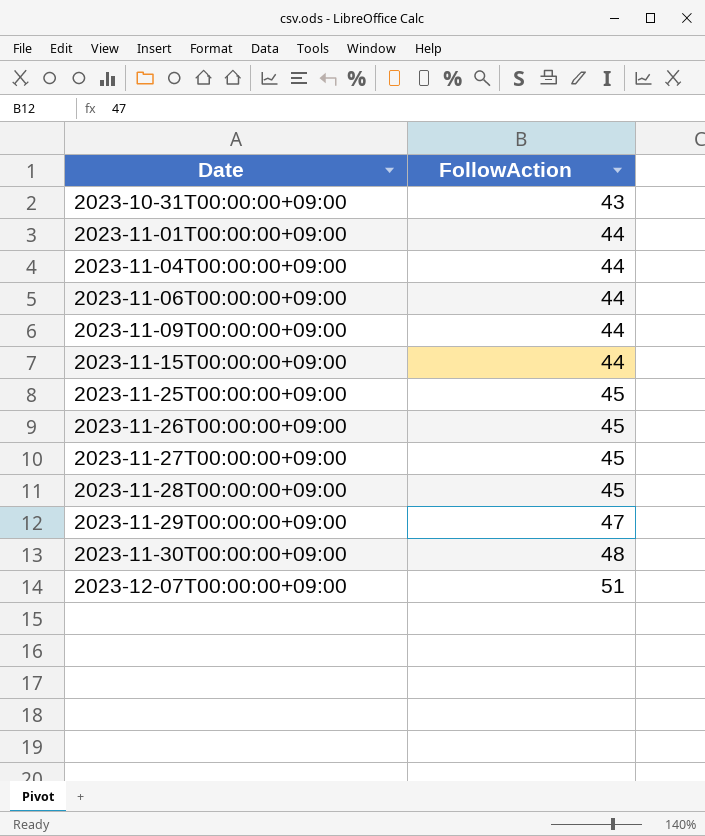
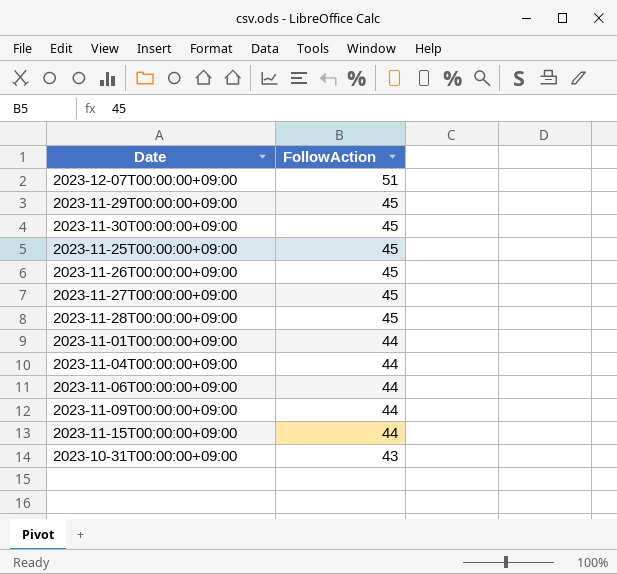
row order: Date ascending -> FollowAction descending
2023-11-29T00:00:00+09:00 | FollowAction: 47 -> 45
2023-11-30T00:00:00+09:00 | FollowAction: 48 -> 45

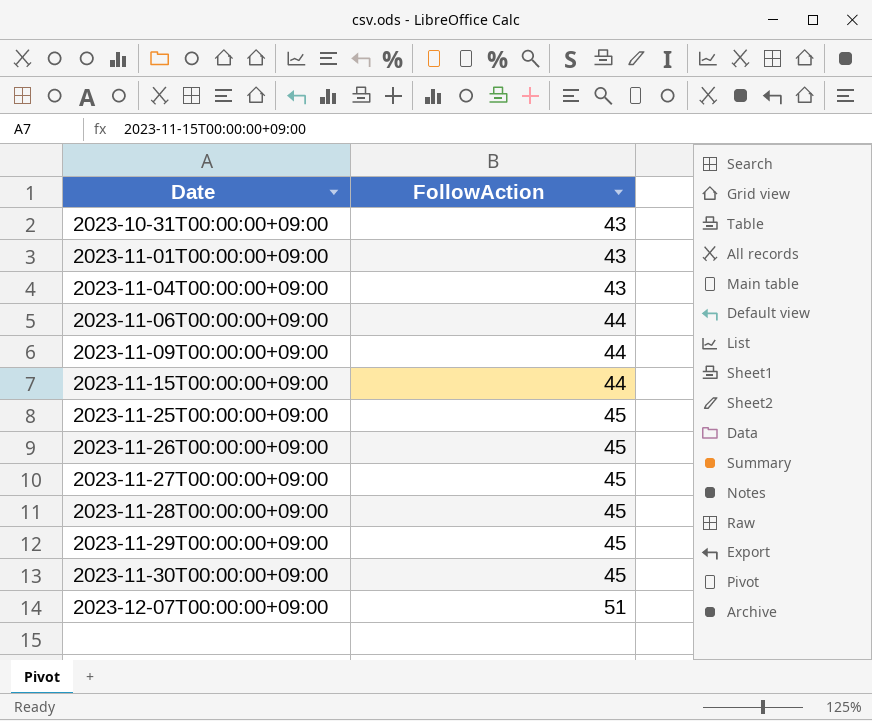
row order: FollowAction descending -> Date ascending
2023-11-01T00:00:00+09:00 | FollowAction: 44 -> 43
2023-11-04T00:00:00+09:00 | FollowAction: 44 -> 43

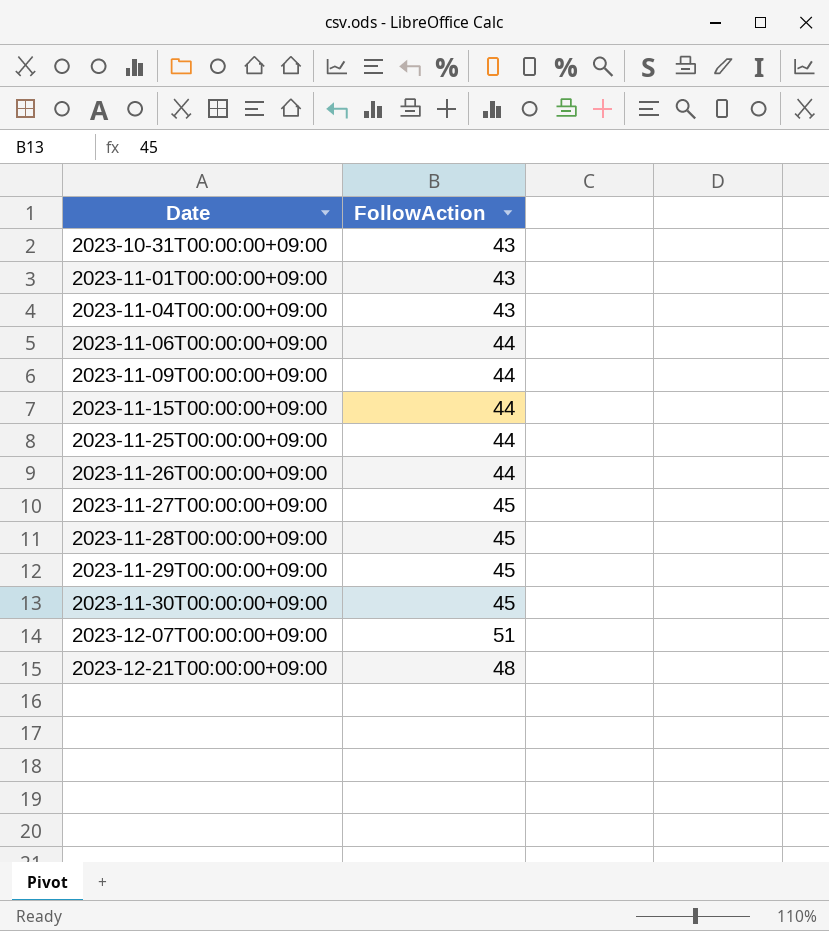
2023-11-25T00:00:00+09:00 | FollowAction: 45 -> 44
2023-11-26T00:00:00+09:00 | FollowAction: 45 -> 44
row 2023-12-21T00:00:00+09:00: none -> 48

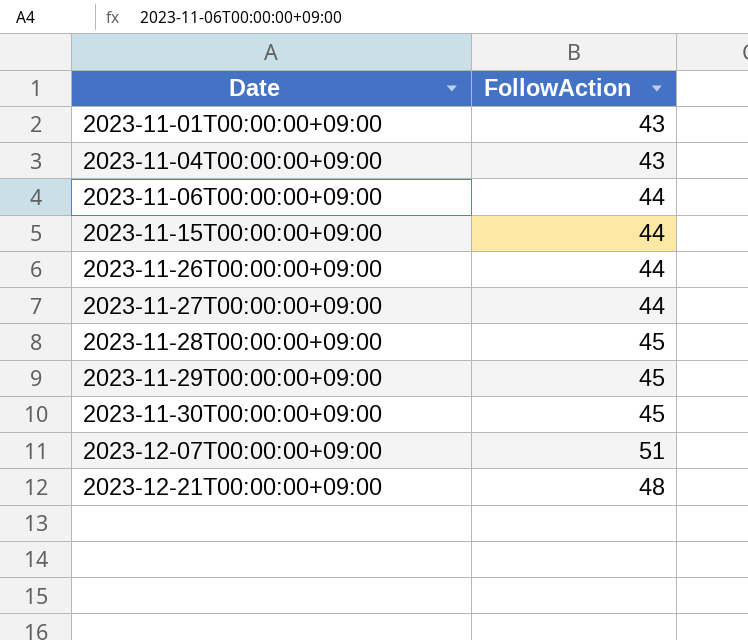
row 2023-10-31T00:00:00+09:00: 43 -> none
row 2023-11-09T00:00:00+09:00: 44 -> none
row 2023-11-25T00:00:00+09:00: 44 -> none
2023-11-27T00:00:00+09:00 | FollowAction: 45 -> 44

